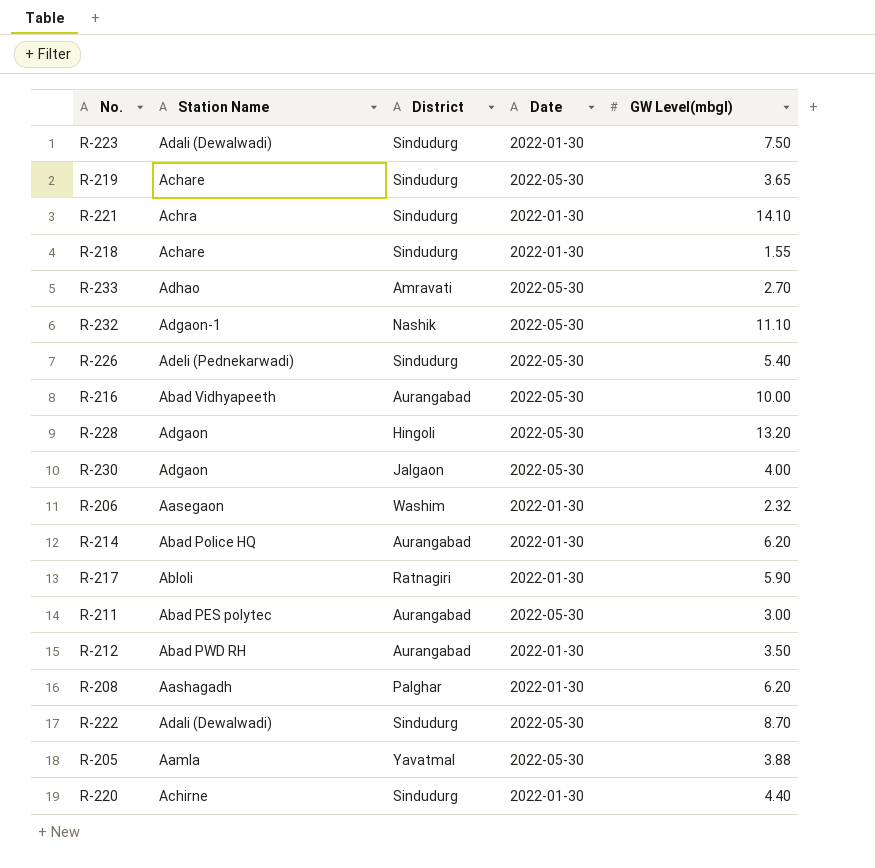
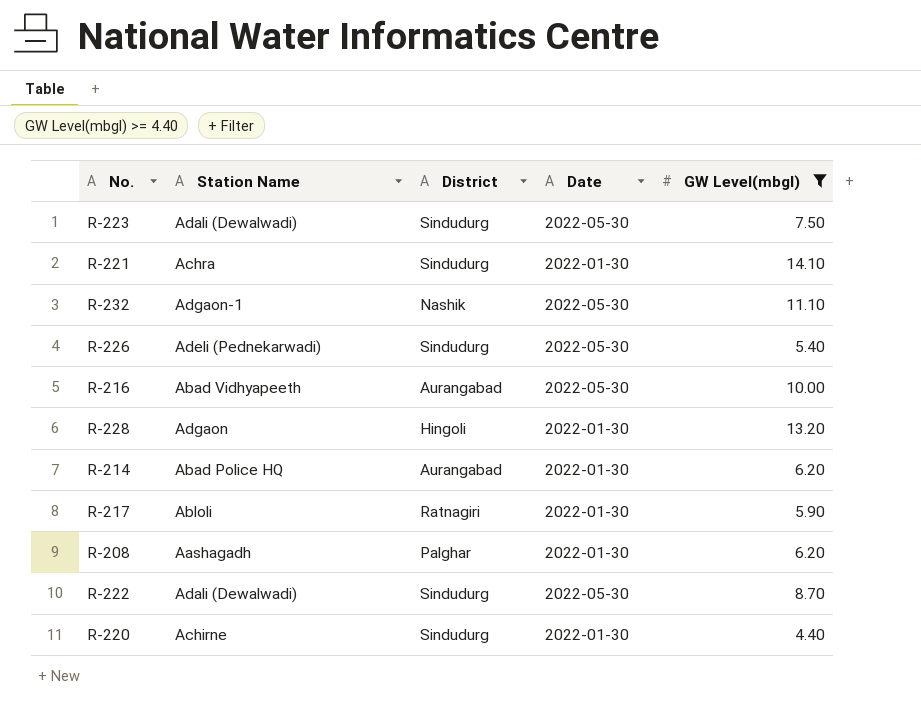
filter: none -> GW Level(mbgl) >= 4.40
R-223 | Date: 2022-01-30 -> 2022-05-30
R-228 | Date: 2022-05-30 -> 2022-01-30

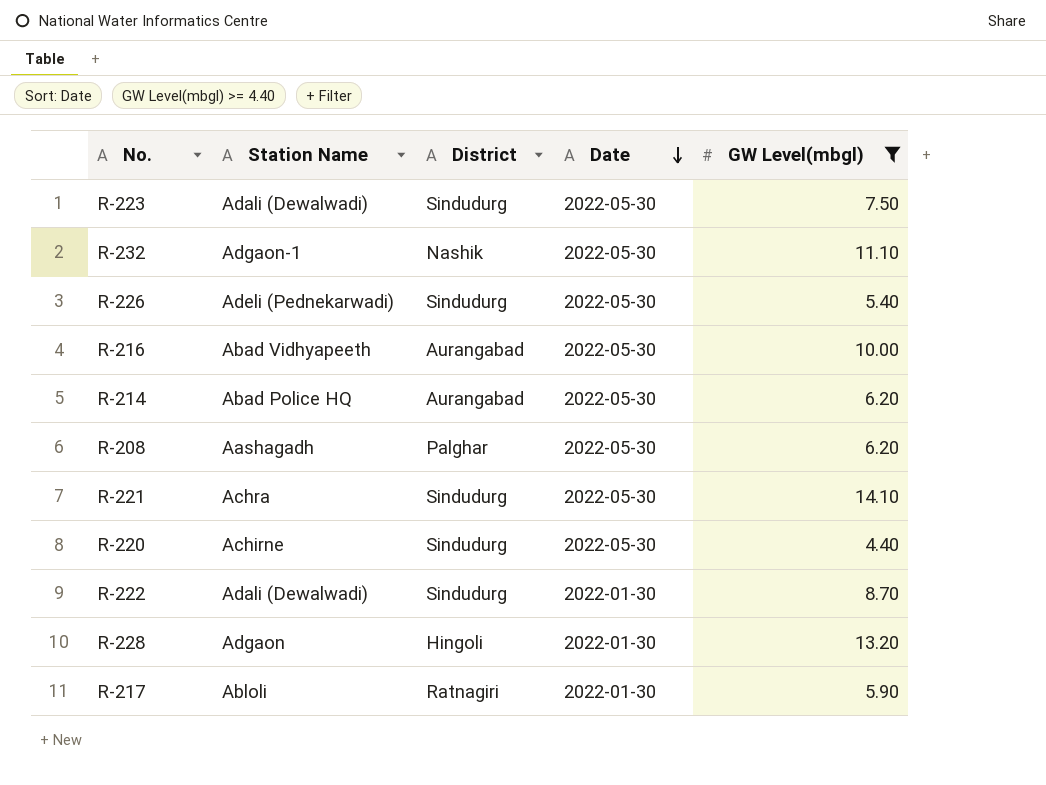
row order: none -> Date descending
R-214 | Date: 2022-01-30 -> 2022-05-30
R-208 | Date: 2022-01-30 -> 2022-05-30
R-221 | Date: 2022-01-30 -> 2022-05-30
R-220 | Date: 2022-01-30 -> 2022-05-30
R-222 | Date: 2022-05-30 -> 2022-01-30

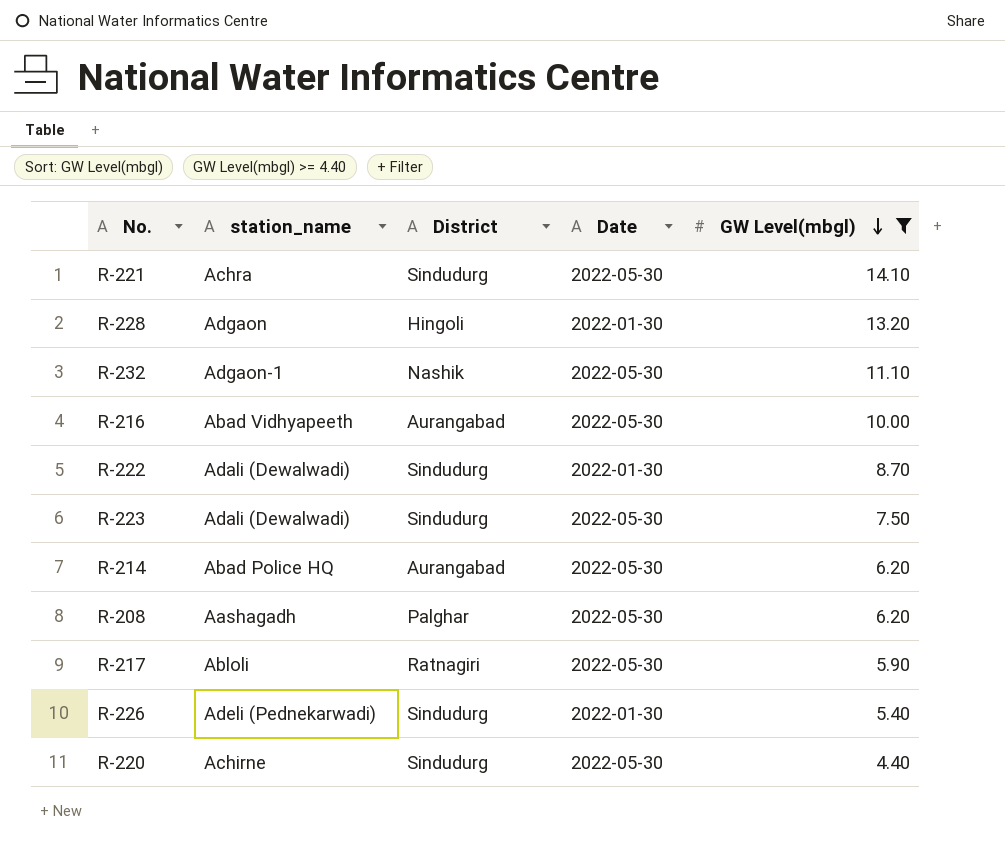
row order: Date descending -> GW Level(mbgl) descending
column name: Station Name -> station_name
R-217 | Date: 2022-01-30 -> 2022-05-30
R-226 | Date: 2022-05-30 -> 2022-01-30

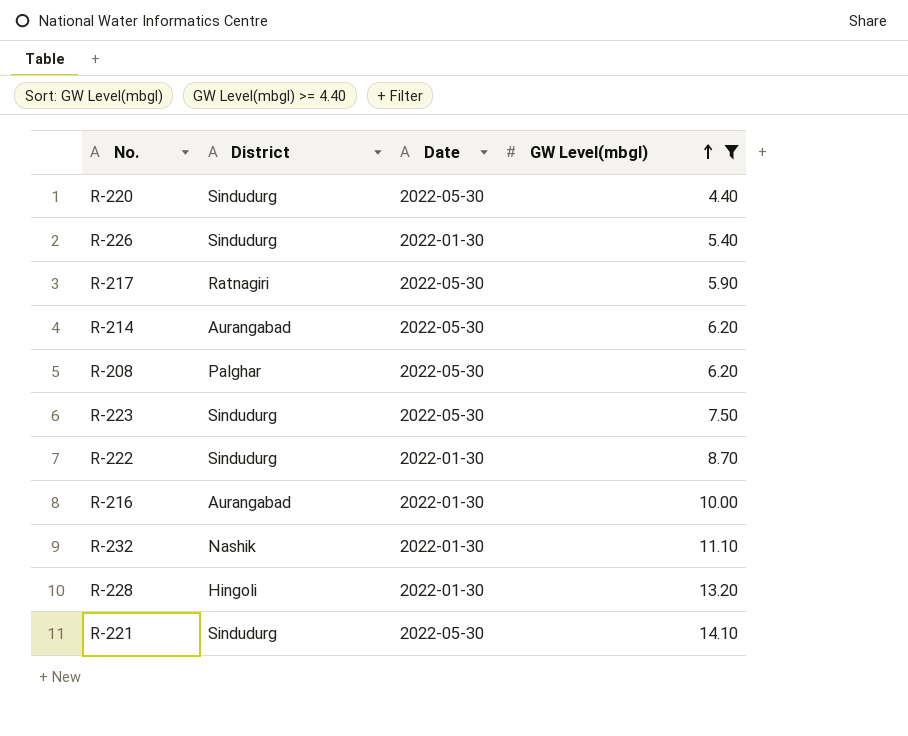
row order: GW Level(mbgl) descending -> GW Level(mbgl) ascending
column station_name | position: 2 -> none
R-216 | Date: 2022-05-30 -> 2022-01-30
R-232 | Date: 2022-05-30 -> 2022-01-30

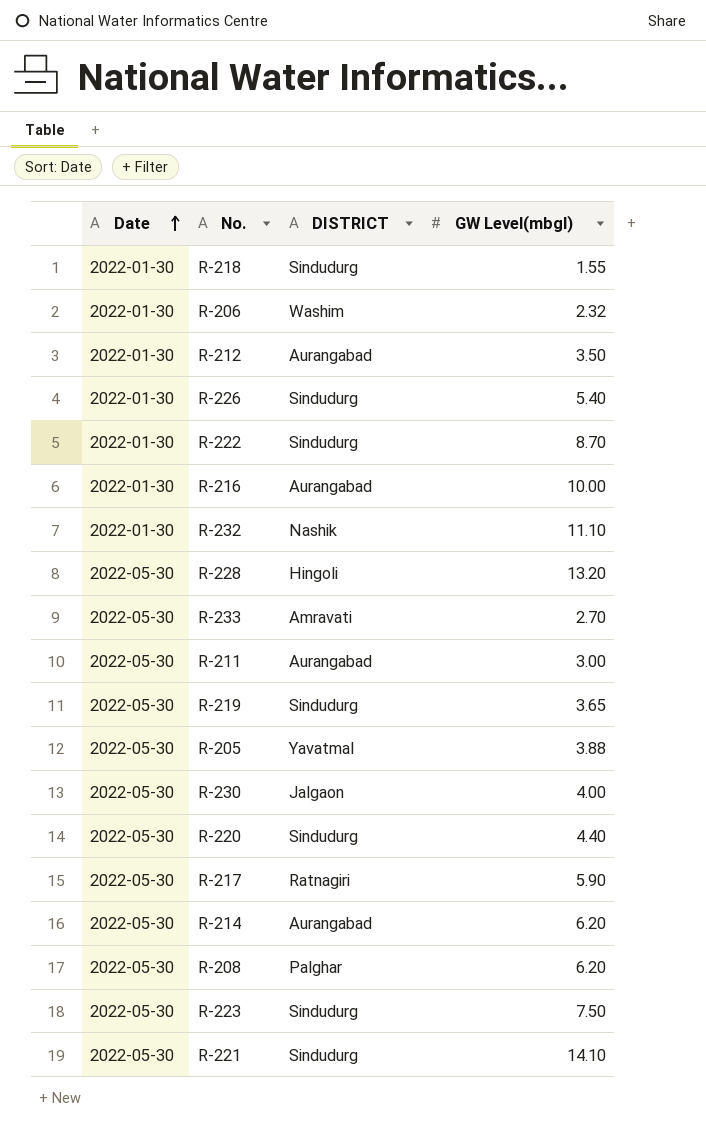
filter: GW Level(mbgl) >= 4.40 -> none
row order: GW Level(mbgl) ascending -> Date ascending
column Date | position: 3 -> 1
column name: District -> DISTRICT
R-228 | Date: 2022-01-30 -> 2022-05-30

